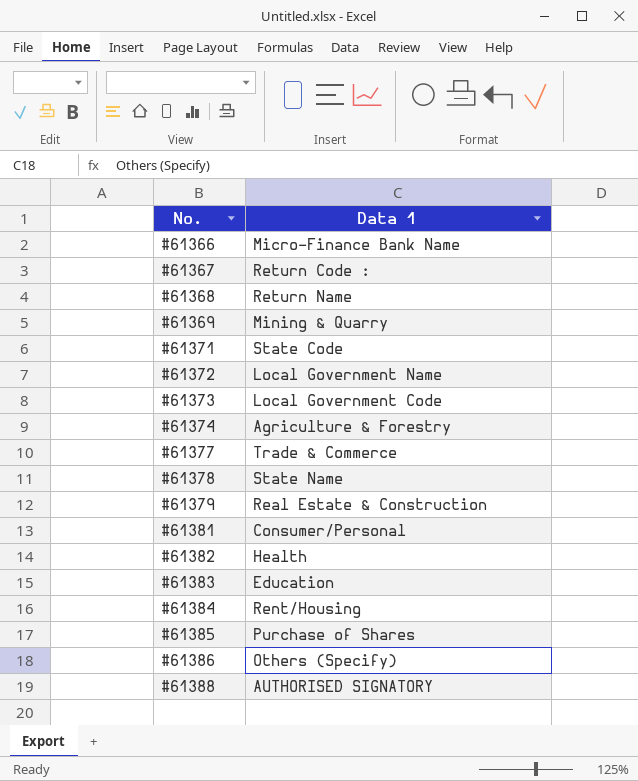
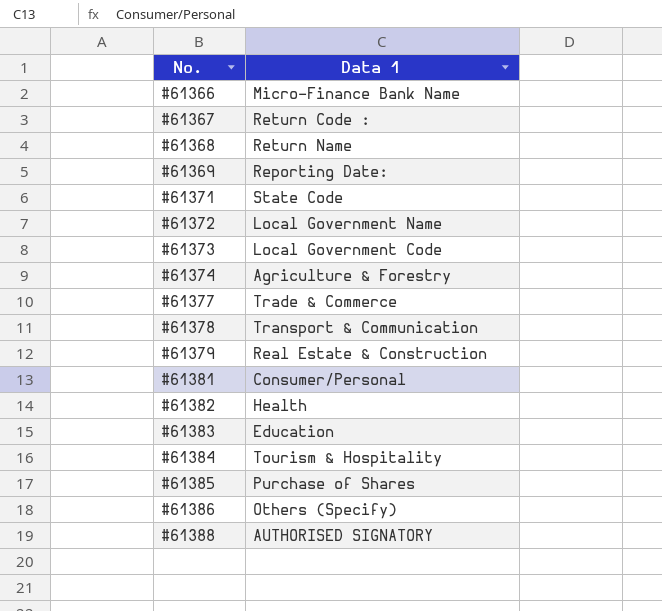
#61369 | Data 1: Mining & Quarry -> Reporting Date:
#61378 | Data 1: State Name -> Transport & Communication
#61384 | Data 1: Rent/Housing -> Tourism & Hospitality

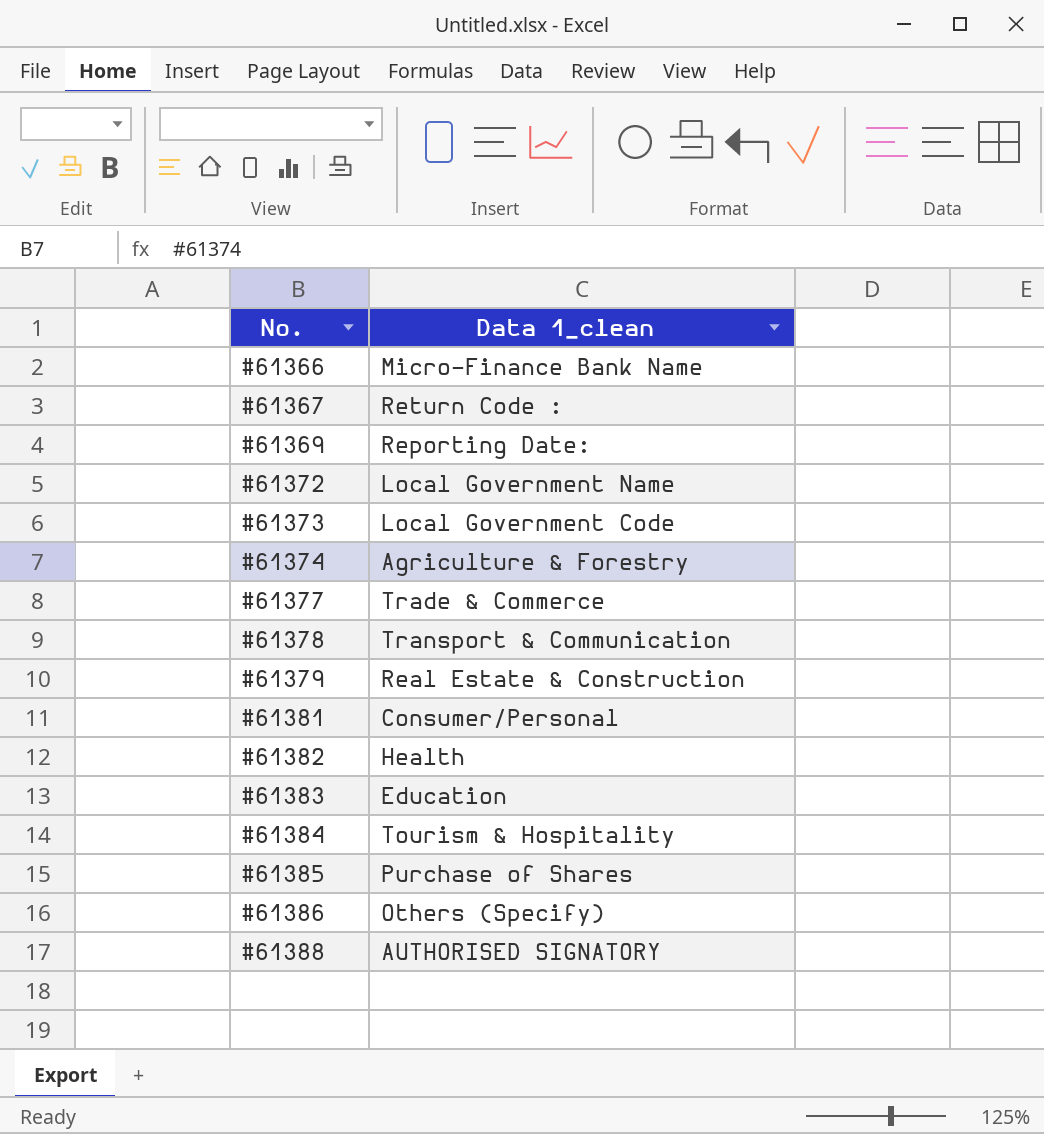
column name: Data 1 -> Data 1_clean
row #61368: Return Name -> none
row #61371: State Code -> none

